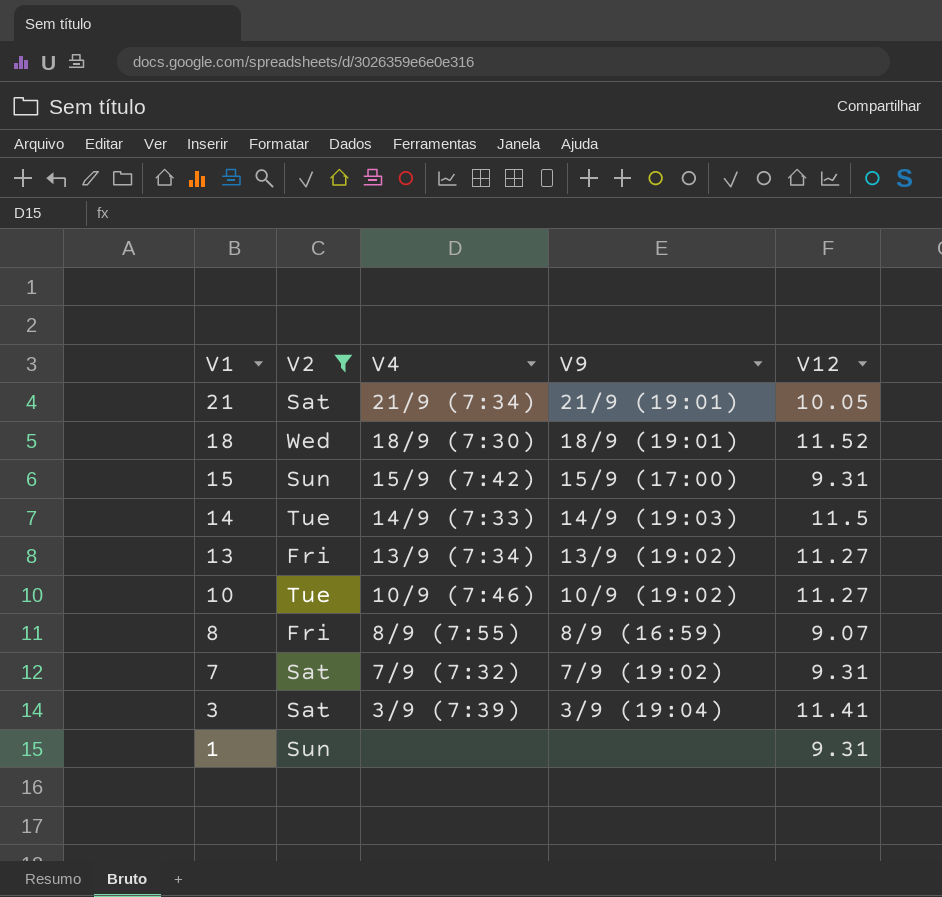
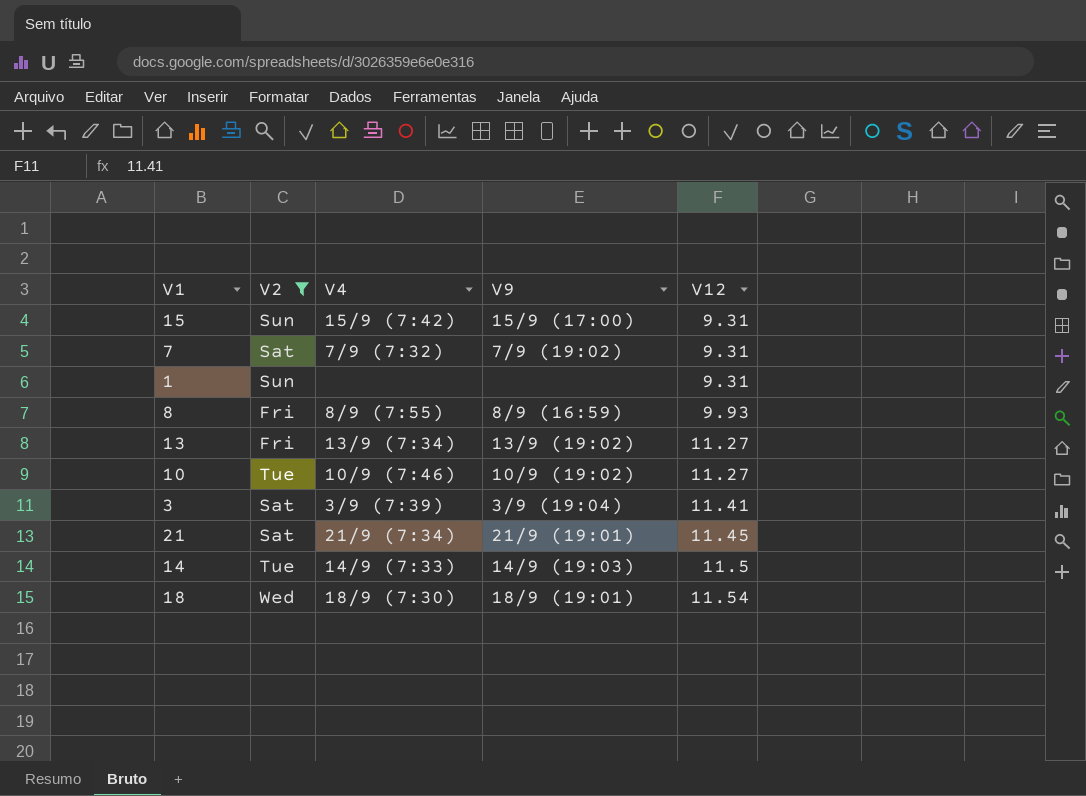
row order: V1 descending -> V12 ascending
8 | V12: 9.07 -> 9.93
21 | V12: 10.05 -> 11.45
18 | V12: 11.52 -> 11.54

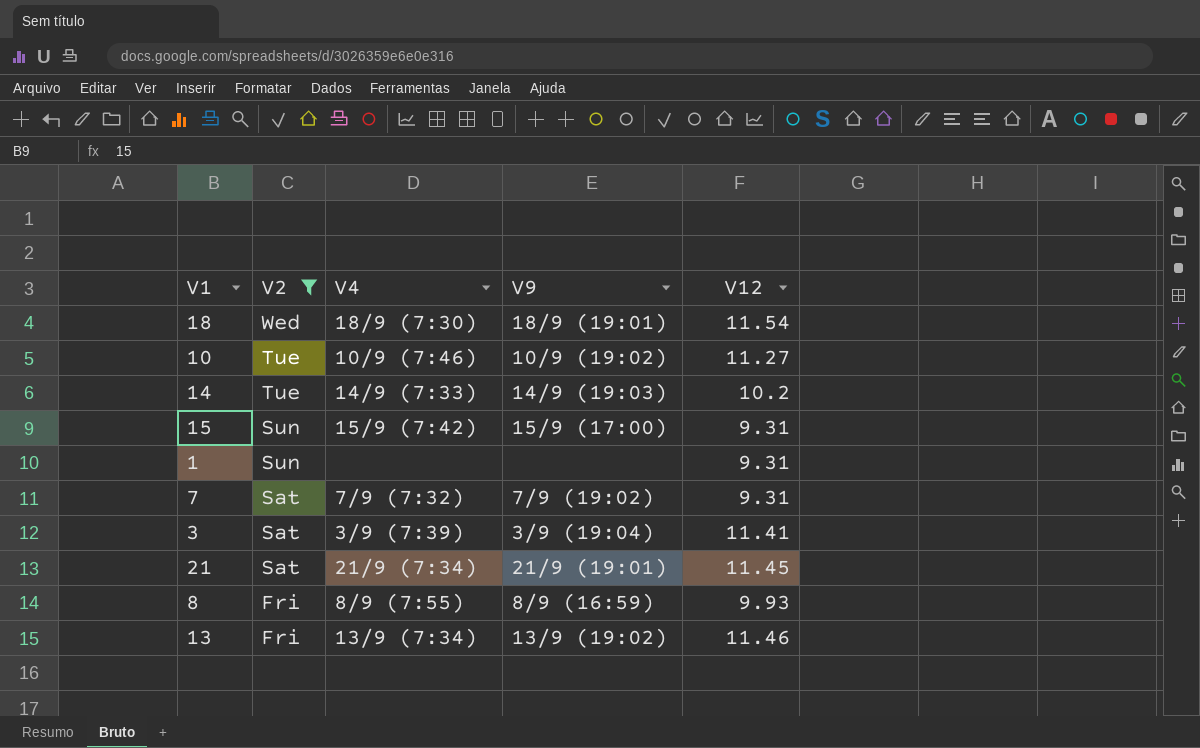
row order: V12 ascending -> V2 descending
14 | V12: 11.5 -> 10.2
13 | V12: 11.27 -> 11.46

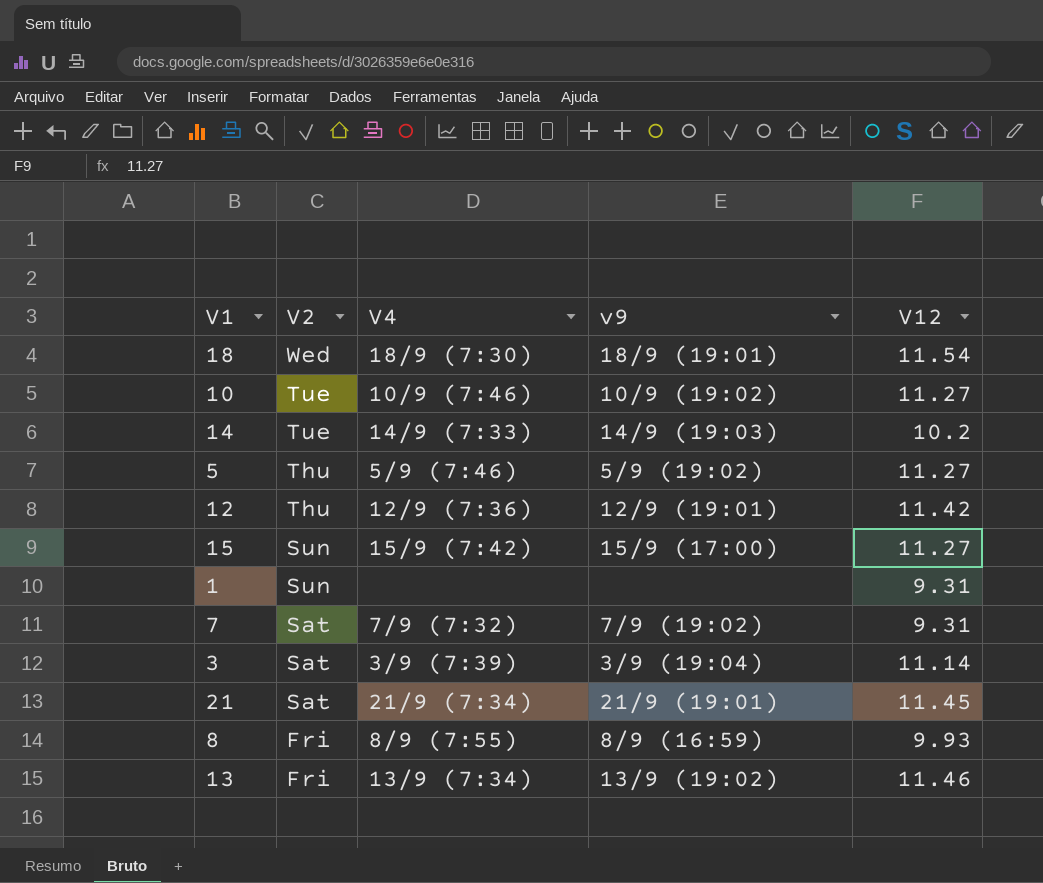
filter: V2 != Thu -> none
column name: V9 -> v9
15 | V12: 9.31 -> 11.27
3 | V12: 11.41 -> 11.14

